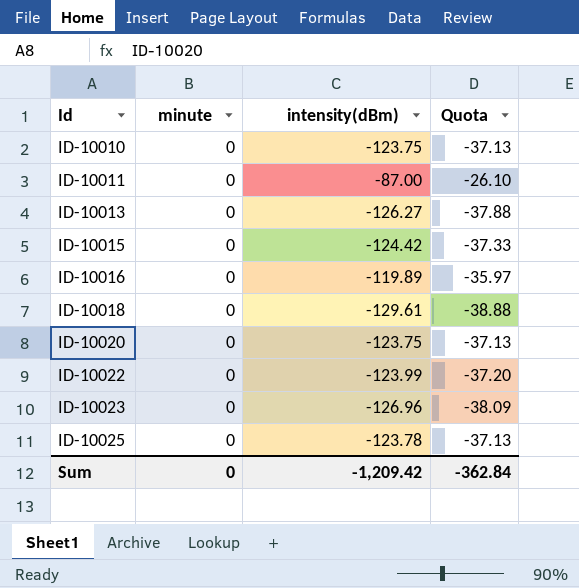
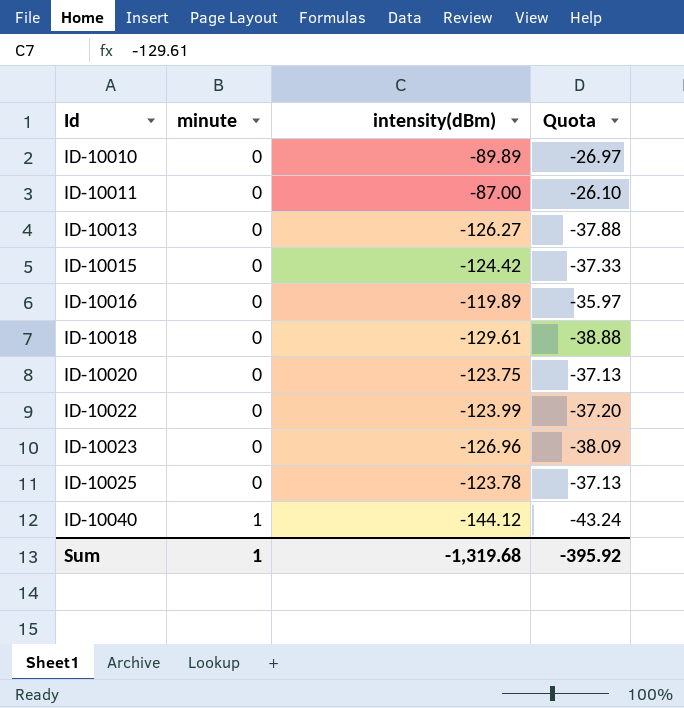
ID-10010 | intensity(dBm): -123.75 -> -89.89
ID-10010 | Quota: -37.13 -> -26.97
row ID-10040: none -> 1 | -144.12 | -43.24
Sum | minute: 0 -> 1
Sum | intensity(dBm): -1,209.42 -> -1,319.68
Sum | Quota: -362.84 -> -395.92

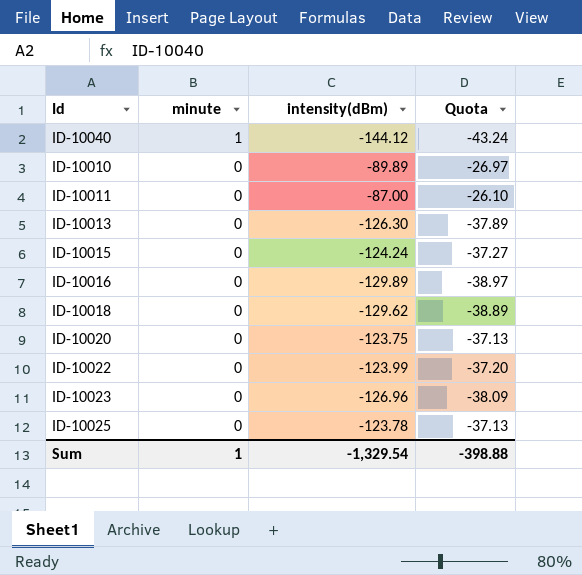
row order: Id ascending -> minute descending
ID-10013 | intensity(dBm): -126.27 -> -126.30
ID-10013 | Quota: -37.88 -> -37.89
ID-10015 | intensity(dBm): -124.42 -> -124.24
ID-10015 | Quota: -37.33 -> -37.27
ID-10016 | intensity(dBm): -119.89 -> -129.89
ID-10016 | Quota: -35.97 -> -38.97
ID-10018 | intensity(dBm): -129.61 -> -129.62
ID-10018 | Quota: -38.88 -> -38.89
Sum | intensity(dBm): -1,319.68 -> -1,329.54
Sum | Quota: -395.92 -> -398.88

